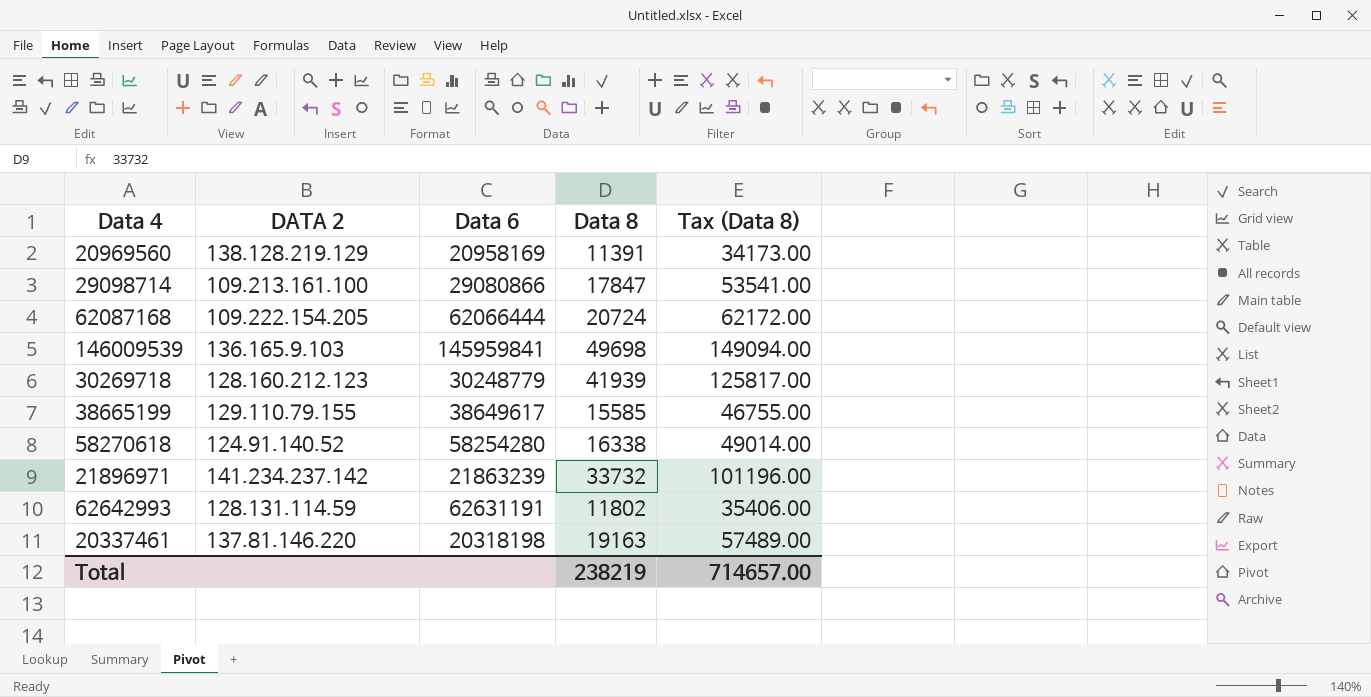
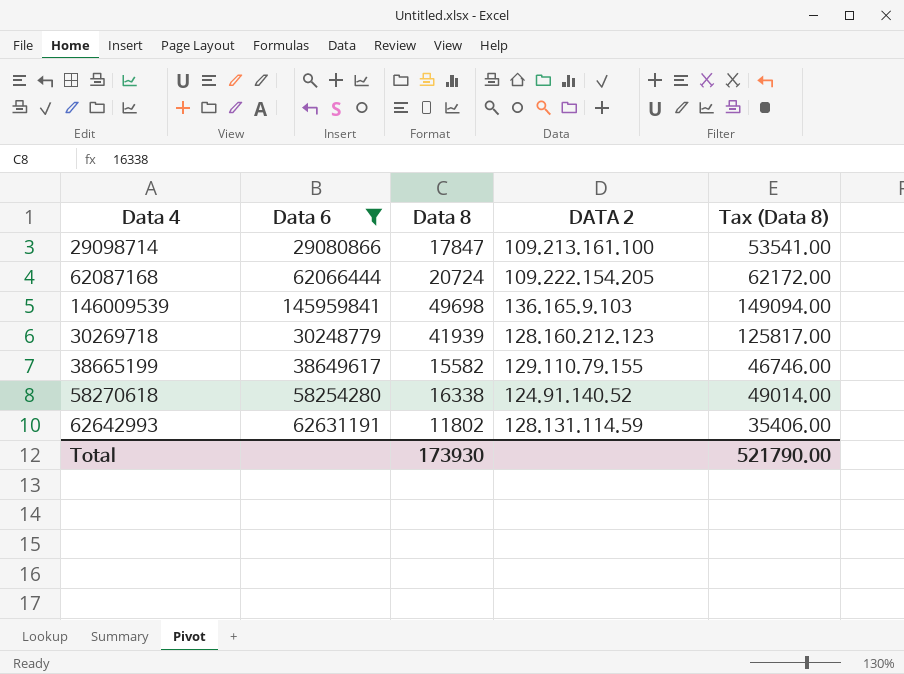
filter: none -> Data 6 >= 29080866
column DATA 2 | position: 2 -> 4
38665199 | Data 8: 15585 -> 15582
38665199 | Tax (Data 8): 46755.00 -> 46746.00
Total | Data 8: 238219 -> 173930
Total | Tax (Data 8): 714657.00 -> 521790.00

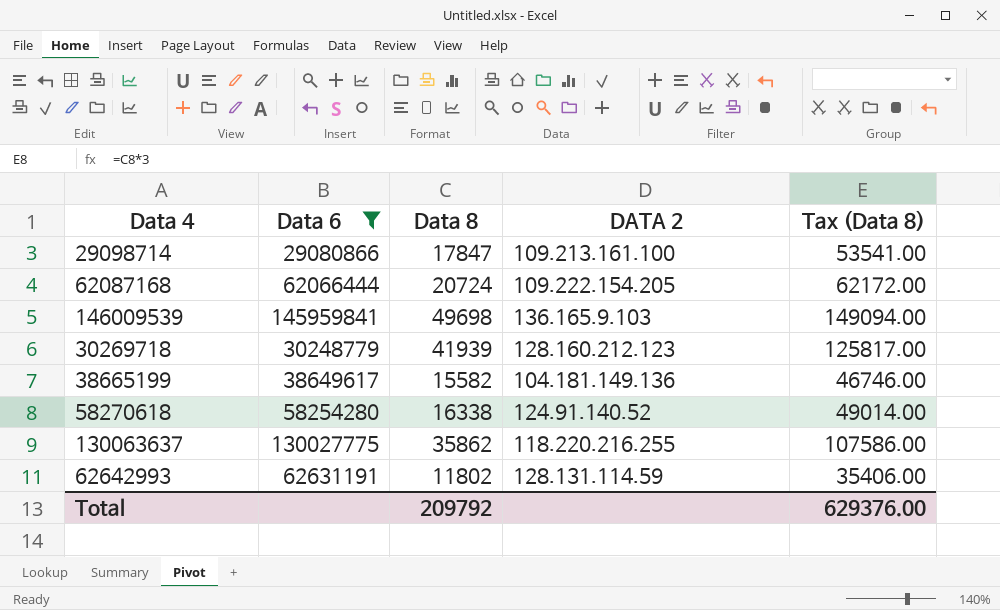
38665199 | DATA 2: 129.110.79.155 -> 104.181.149.136
row 130063637: none -> 130027775 | 35862 | 118.220.216.255 | 107586.00
Total | Data 8: 173930 -> 209792
Total | Tax (Data 8): 521790.00 -> 629376.00

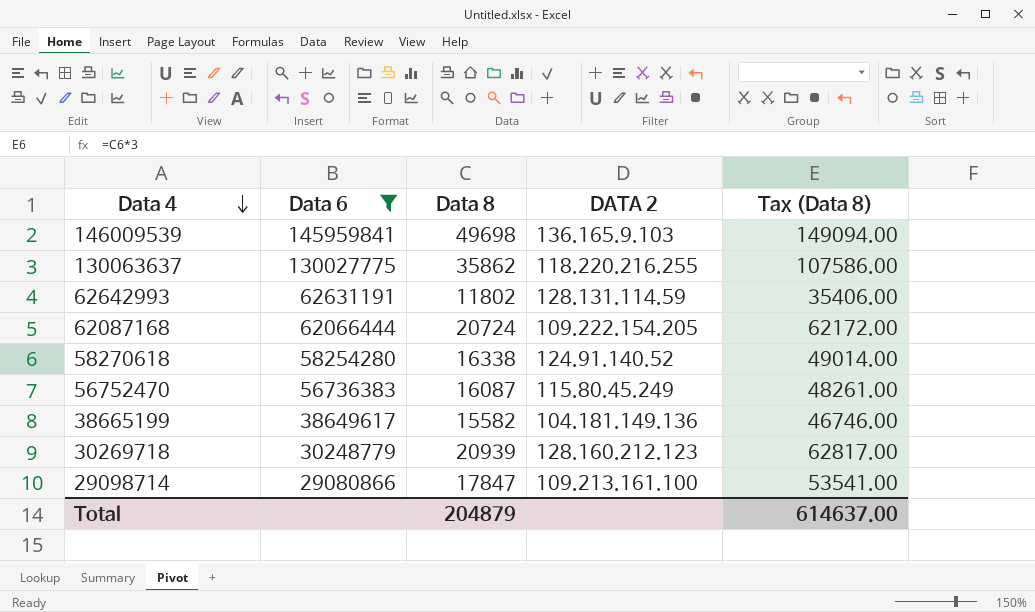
row order: none -> Data 4 descending
row 56752470: none -> 56736383 | 16087 | 115.80.45.249 | 48261.00
30269718 | Data 8: 41939 -> 20939
30269718 | Tax (Data 8): 125817.00 -> 62817.00
Total | Data 8: 209792 -> 204879
Total | Tax (Data 8): 629376.00 -> 614637.00

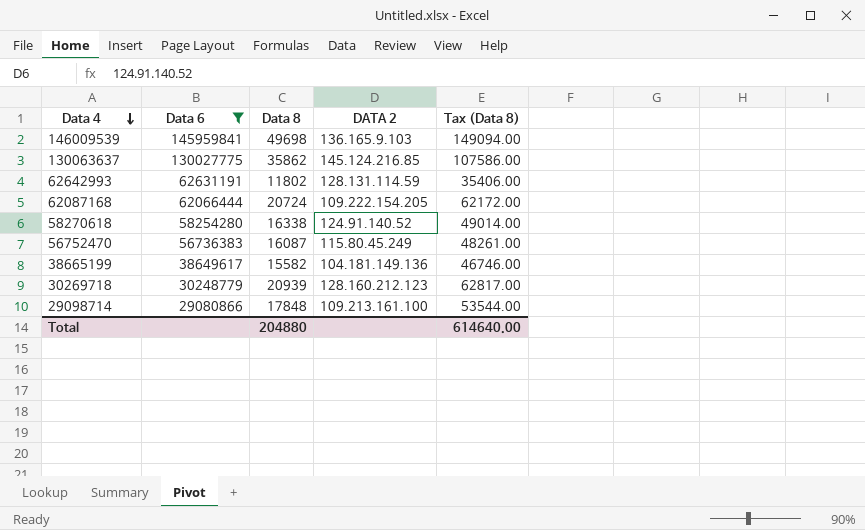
130063637 | DATA 2: 118.220.216.255 -> 145.124.216.85
29098714 | Data 8: 17847 -> 17848
29098714 | Tax (Data 8): 53541.00 -> 53544.00
Total | Data 8: 204879 -> 204880
Total | Tax (Data 8): 614637.00 -> 614640.00

